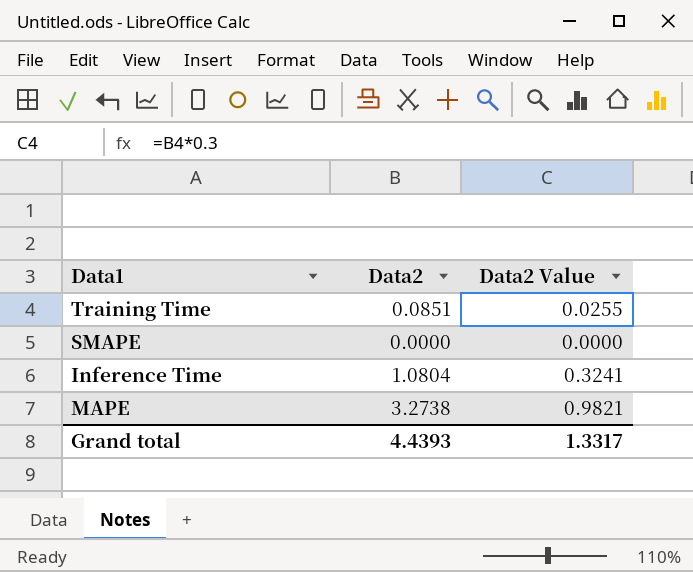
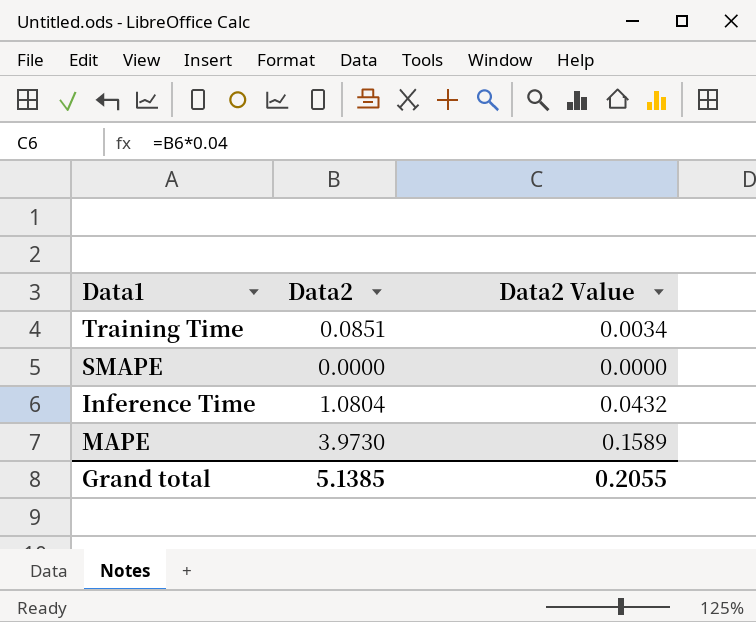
column Data2 Value | formula: [Data2] * 0.3 -> [Data2] * 0.04
MAPE | Data2: 3.2738 -> 3.9730
Grand total | Data2: 4.4393 -> 5.1385
Grand total | Data2 Value: 1.3317 -> 0.2055

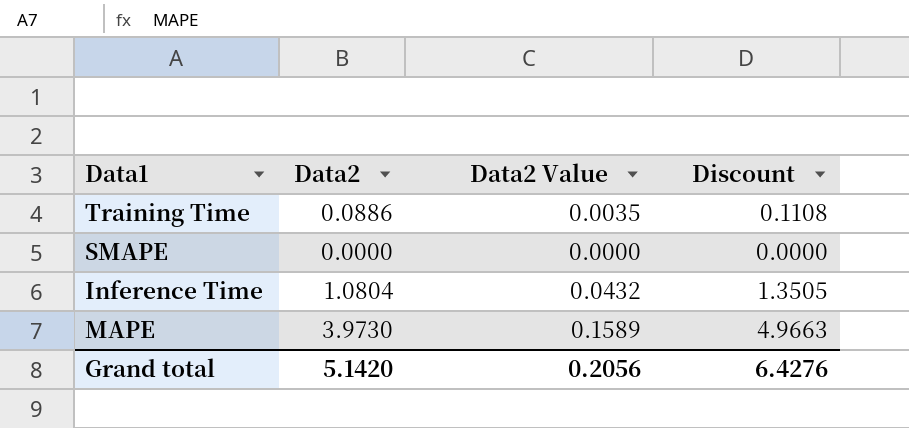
column Discount | formula: none -> [Data2] * 1.25
Training Time | Data2: 0.0851 -> 0.0886
Training Time | Data2 Value: 0.0034 -> 0.0035
Grand total | Data2: 5.1385 -> 5.1420
Grand total | Data2 Value: 0.2055 -> 0.2056

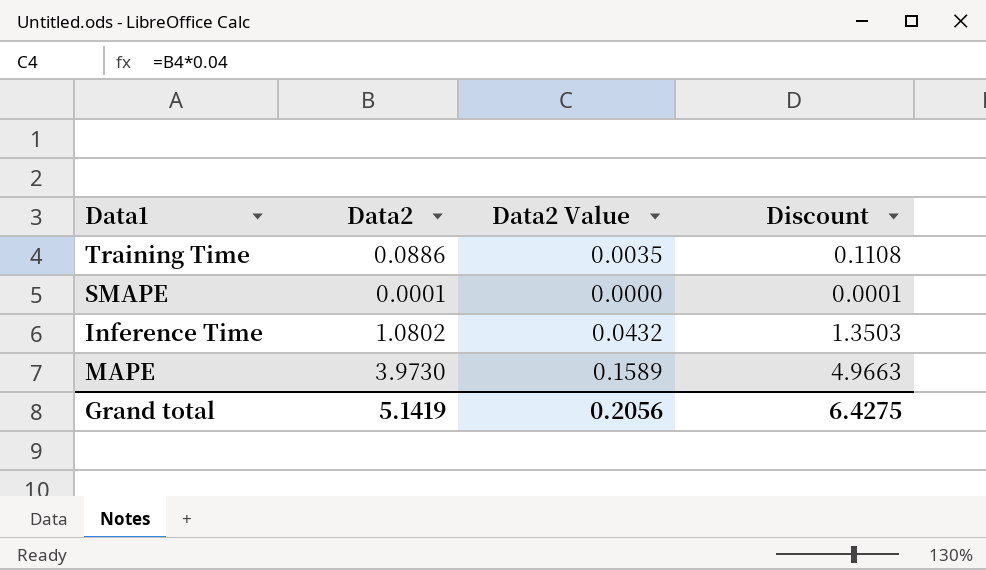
SMAPE | Data2: 0.0000 -> 0.0001
SMAPE | Discount: 0.0000 -> 0.0001
Inference Time | Data2: 1.0804 -> 1.0802
Inference Time | Discount: 1.3505 -> 1.3503
Grand total | Data2: 5.1420 -> 5.1419
Grand total | Discount: 6.4276 -> 6.4275

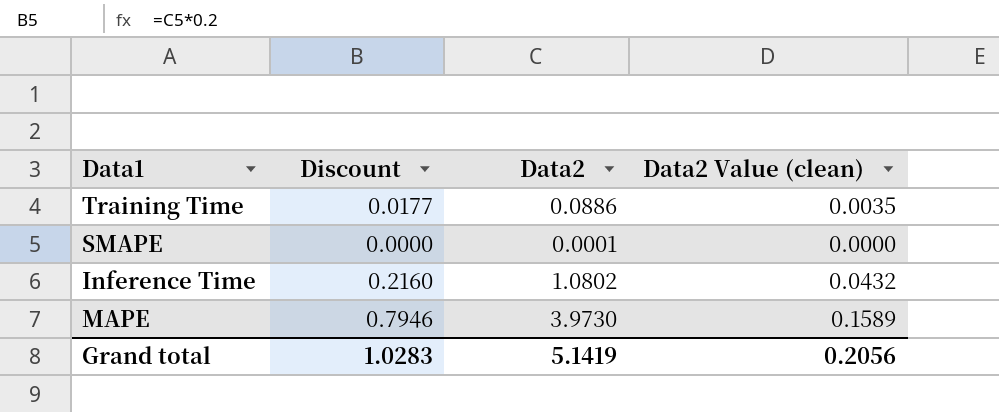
column Discount | formula: [Data2] * 1.25 -> [Data2] * 0.2
column Discount | position: 4 -> 2
column name: Data2 Value -> Data2 Value (clean)
Grand total | Discount: 6.4275 -> 1.0283

